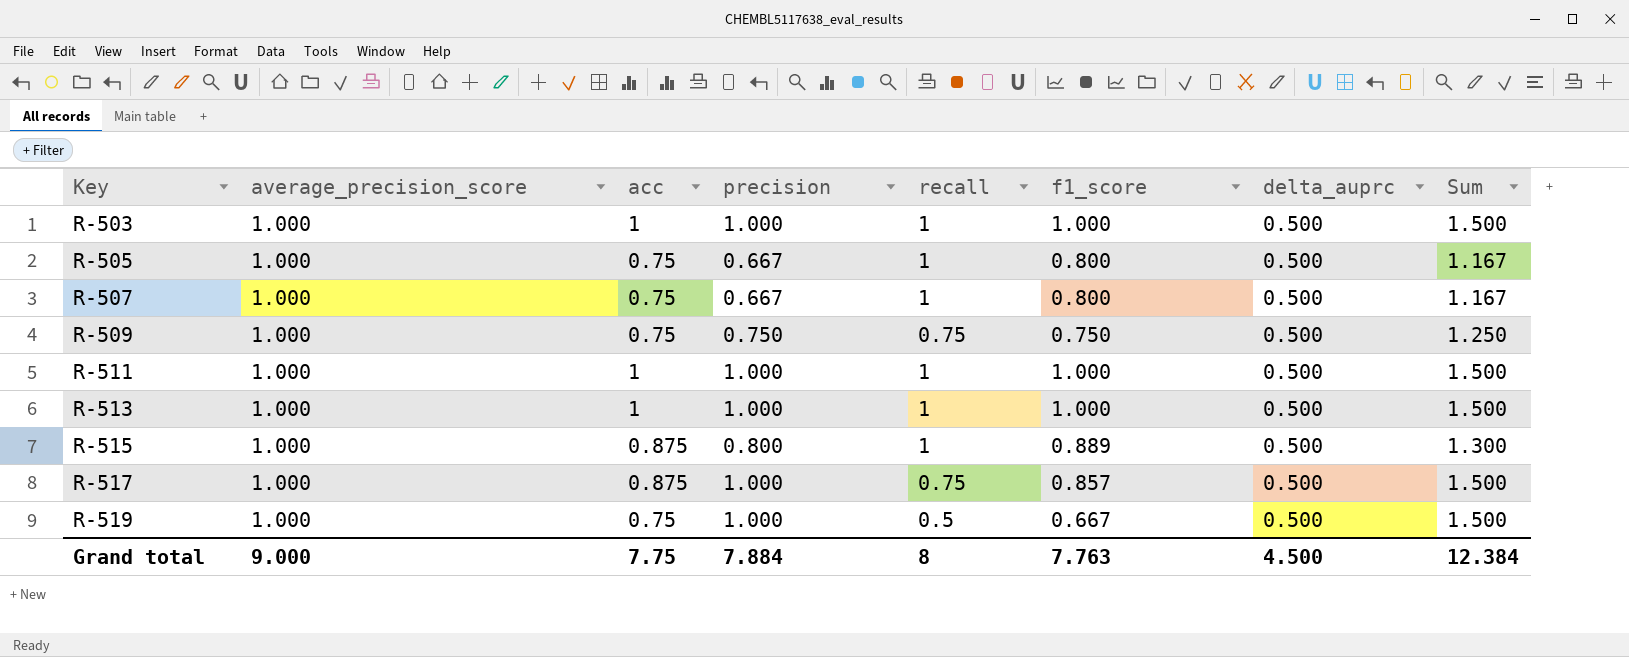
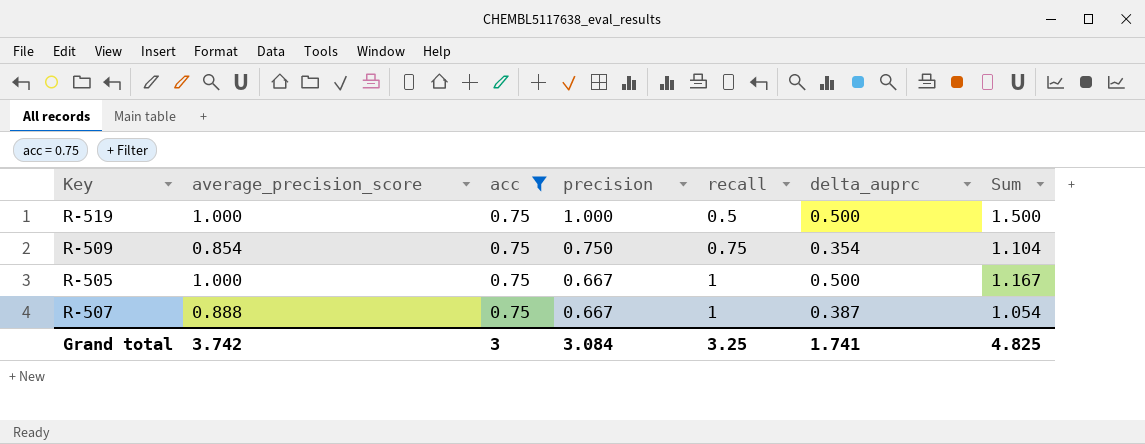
filter: none -> acc = 0.75
row order: Key ascending -> precision descending
column f1_score | position: 6 -> none
R-509 | average_precision_score: 1.000 -> 0.854
R-509 | delta_auprc: 0.500 -> 0.354
R-509 | Sum: 1.250 -> 1.104
R-507 | average_precision_score: 1.000 -> 0.888
R-507 | delta_auprc: 0.500 -> 0.387
R-507 | Sum: 1.167 -> 1.054
Grand total | average_precision_score: 9.000 -> 3.742
Grand total | acc: 7.75 -> 3
Grand total | precision: 7.884 -> 3.084
Grand total | recall: 8 -> 3.25
Grand total | delta_auprc: 4.500 -> 1.741
Grand total | Sum: 12.384 -> 4.825

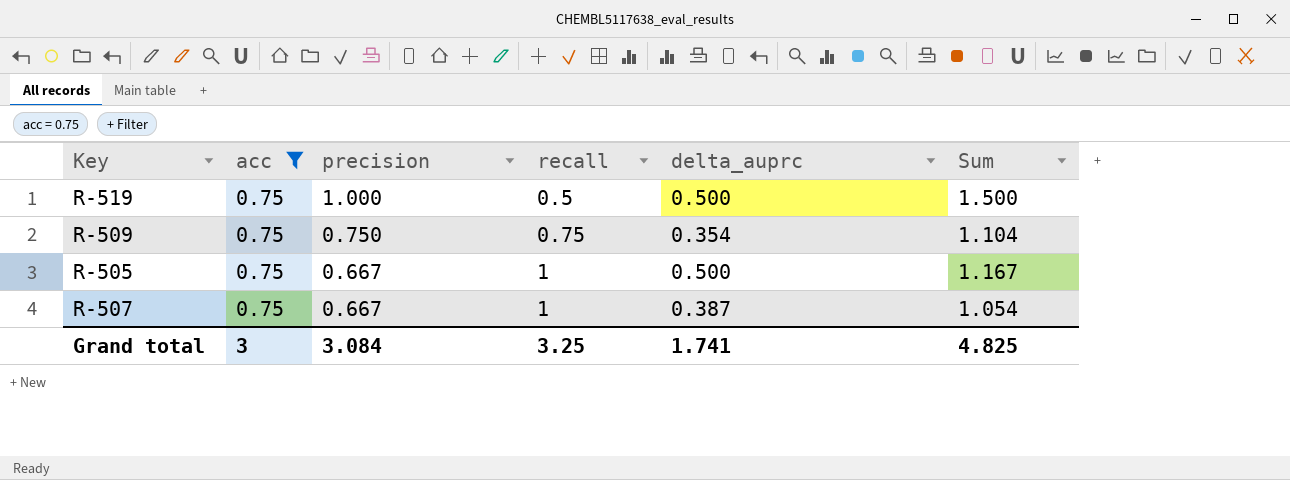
column average_precision_score | position: 2 -> none

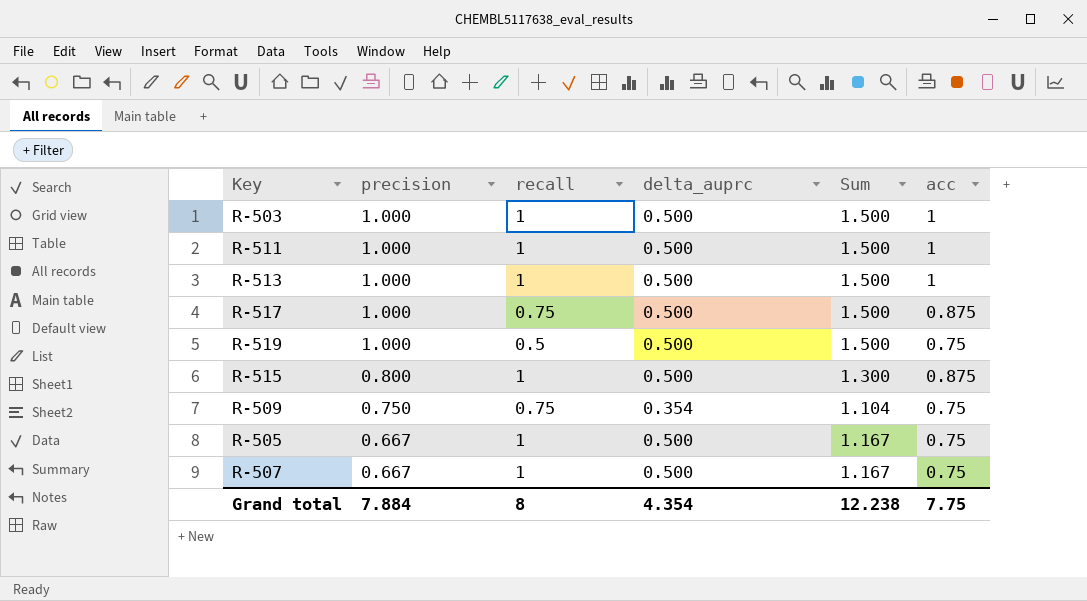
filter: acc = 0.75 -> none
column acc | position: 2 -> 6
R-507 | delta_auprc: 0.387 -> 0.500
R-507 | Sum: 1.054 -> 1.167
Grand total | precision: 3.084 -> 7.884
Grand total | recall: 3.25 -> 8
Grand total | delta_auprc: 1.741 -> 4.354
Grand total | Sum: 4.825 -> 12.238
Grand total | acc: 3 -> 7.75

